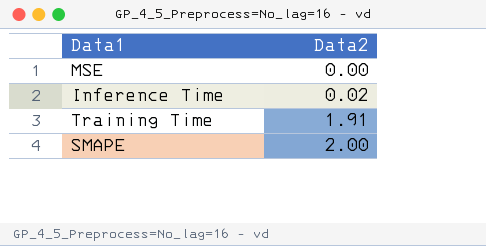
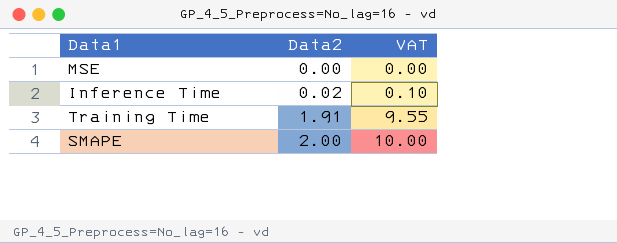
column VAT | formula: none -> [Data2] * 5

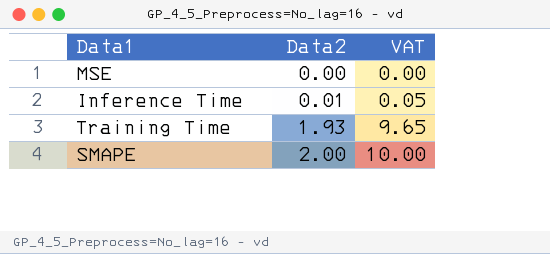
Inference Time | Data2: 0.02 -> 0.01
Inference Time | VAT: 0.10 -> 0.05
Training Time | Data2: 1.91 -> 1.93
Training Time | VAT: 9.55 -> 9.65

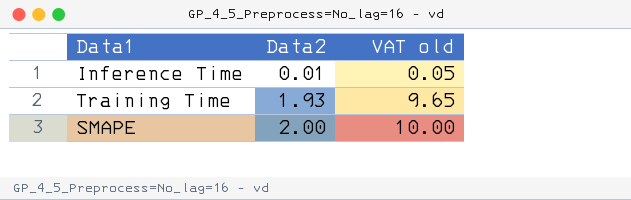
column name: VAT -> VAT old
row MSE: 0.00 | 0.00 -> none

